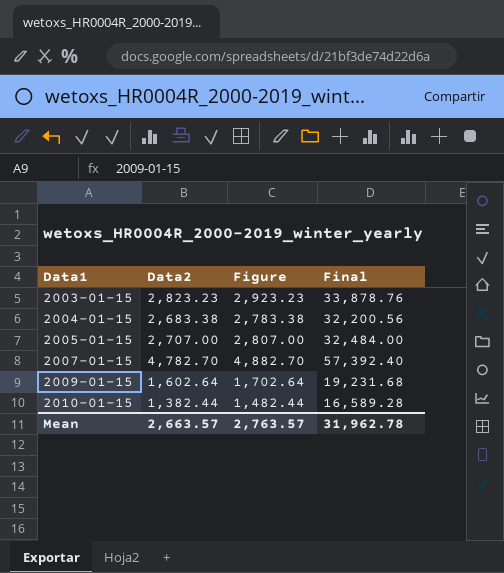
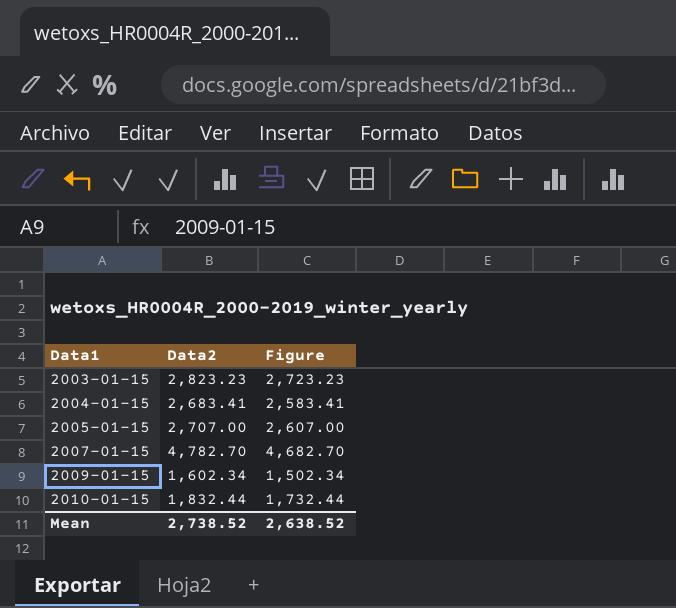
column Final | formula: [Data2] * 12 -> none
column Figure | formula: [Data2] + 100 -> [Data2] - 100
2004-01-15 | Data2: 2,683.38 -> 2,683.41
2009-01-15 | Data2: 1,602.64 -> 1,602.34
2010-01-15 | Data2: 1,382.44 -> 1,832.44
Mean | Data2: 2,663.57 -> 2,738.52
Mean | Figure: 2,763.57 -> 2,638.52

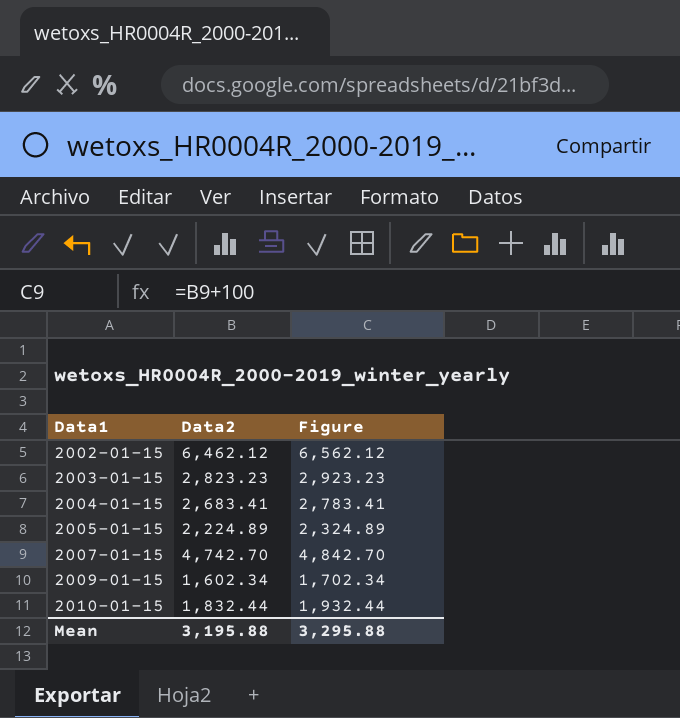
column Figure | formula: [Data2] - 100 -> [Data2] + 100
row 2002-01-15: none -> 6,462.12 | 6,562.12
2005-01-15 | Data2: 2,707.00 -> 2,224.89
2007-01-15 | Data2: 4,782.70 -> 4,742.70
Mean | Data2: 2,738.52 -> 3,195.88
Mean | Figure: 2,638.52 -> 3,295.88

